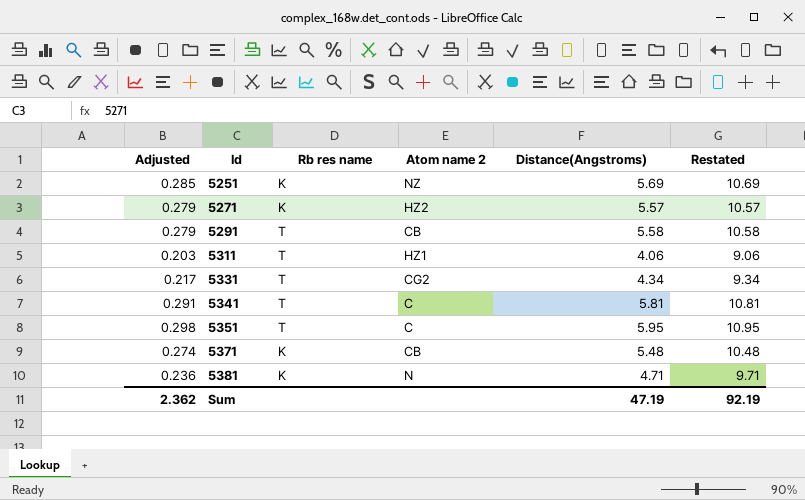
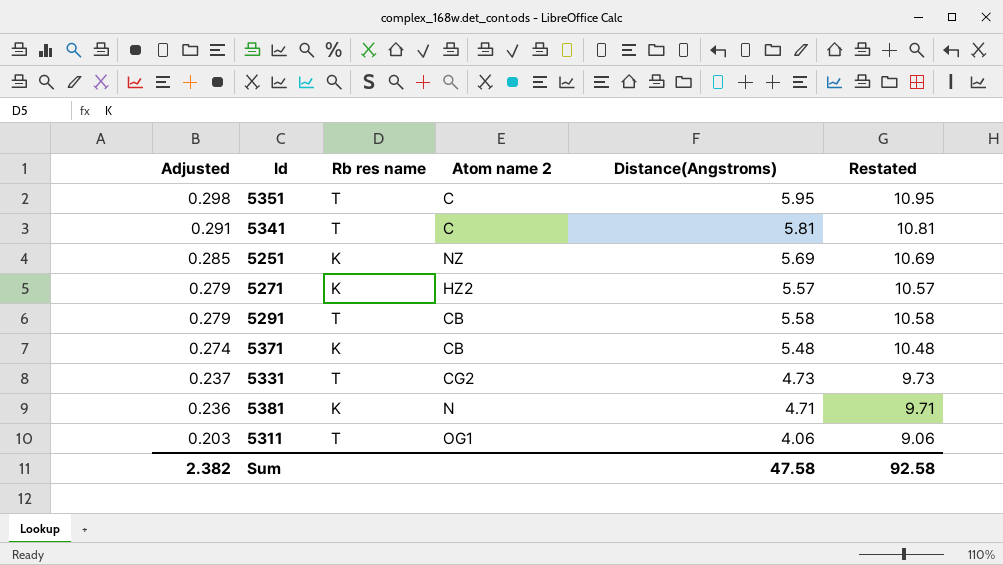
row order: Id ascending -> Adjusted descending
5331 | Adjusted: 0.217 -> 0.237
5331 | Distance(Angstroms): 4.34 -> 4.73
5331 | Restated: 9.34 -> 9.73
5311 | Atom name 2: HZ1 -> OG1
Sum | Adjusted: 2.362 -> 2.382
Sum | Distance(Angstroms): 47.19 -> 47.58
Sum | Restated: 92.19 -> 92.58

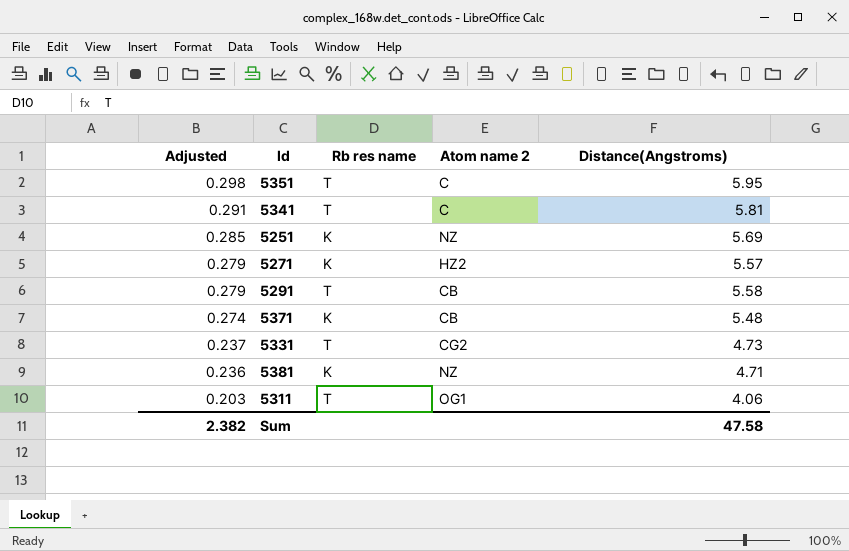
column Restated | formula: [Distance(Angstroms)] + 5 -> none
5381 | Atom name 2: N -> NZ

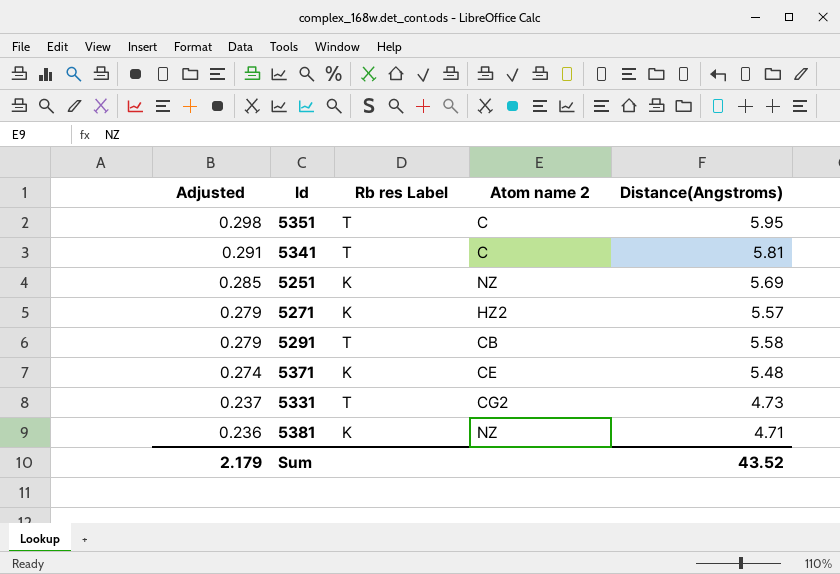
column name: Rb res name -> Rb res Label
row 5311: 0.203 | T | OG1 | 4.06 -> none
5371 | Atom name 2: CB -> CE
Sum | Adjusted: 2.382 -> 2.179
Sum | Distance(Angstroms): 47.58 -> 43.52

